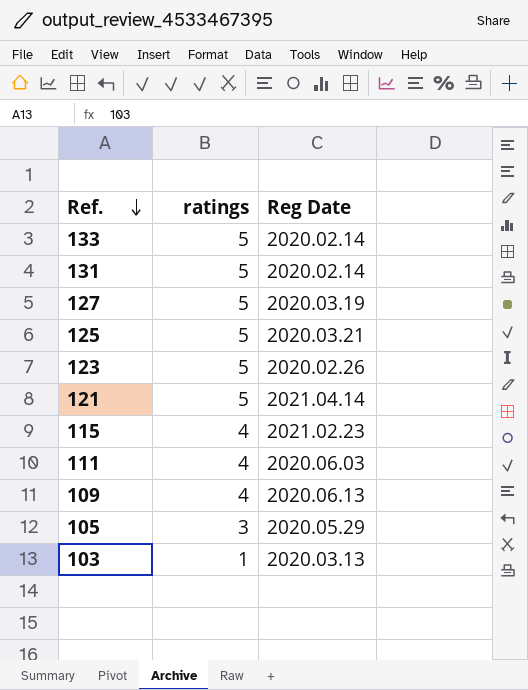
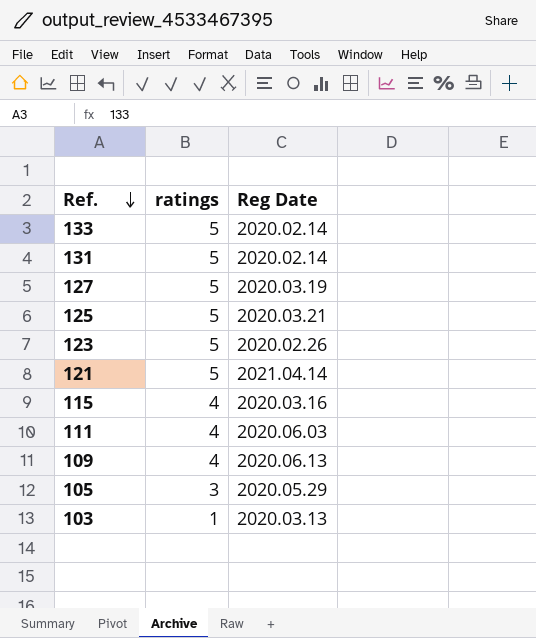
115 | Reg Date: 2021.02.23 -> 2020.03.16

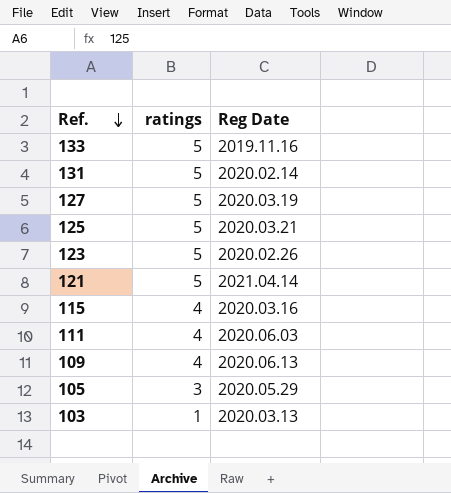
133 | Reg Date: 2020.02.14 -> 2019.11.16

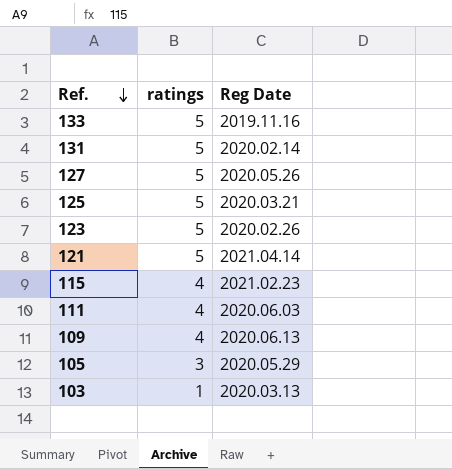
127 | Reg Date: 2020.03.19 -> 2020.05.26
115 | Reg Date: 2020.03.16 -> 2021.02.23

